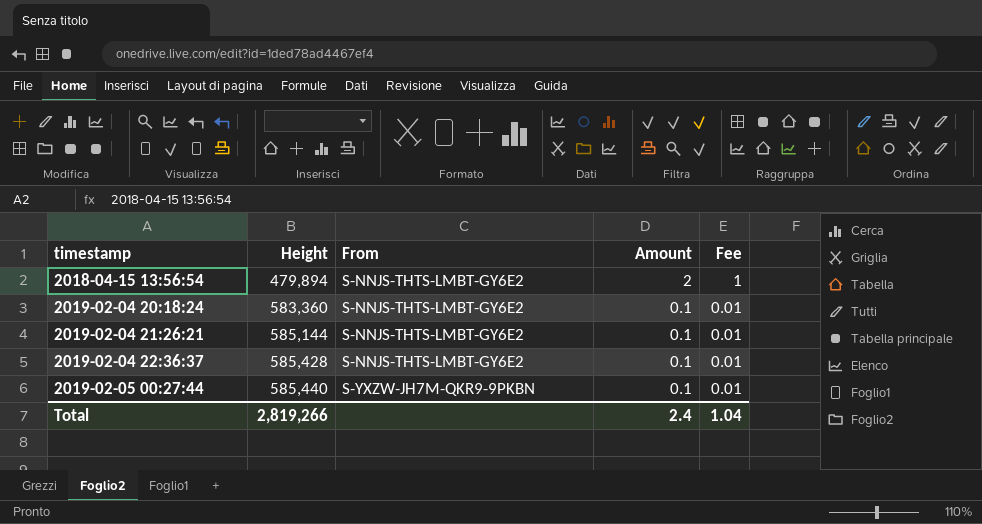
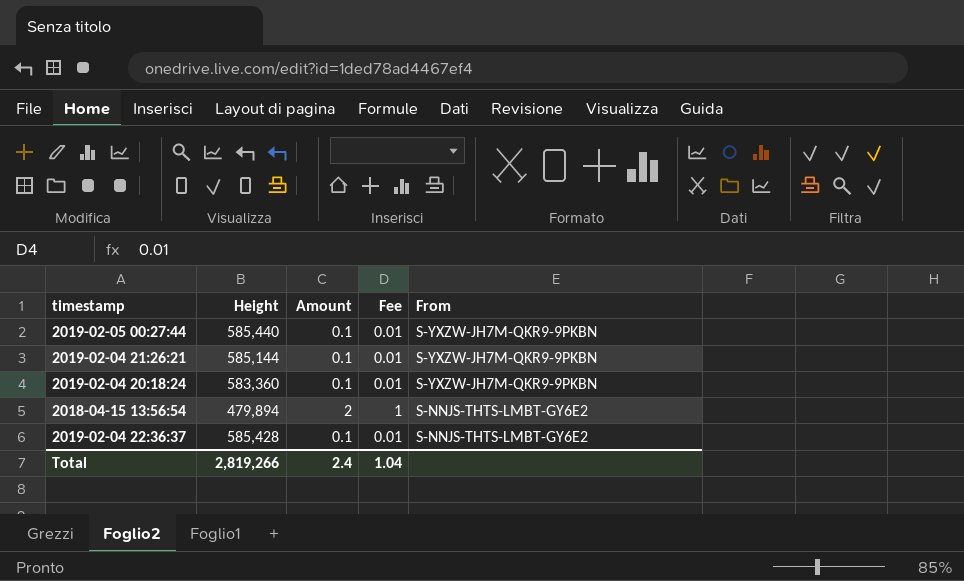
row order: timestamp ascending -> From descending
column From | position: 3 -> 5
2019-02-04 21:26:21 | From: S-NNJS-THTS-LMBT-GY6E2 -> S-YXZW-JH7M-QKR9-9PKBN
2019-02-04 20:18:24 | From: S-NNJS-THTS-LMBT-GY6E2 -> S-YXZW-JH7M-QKR9-9PKBN

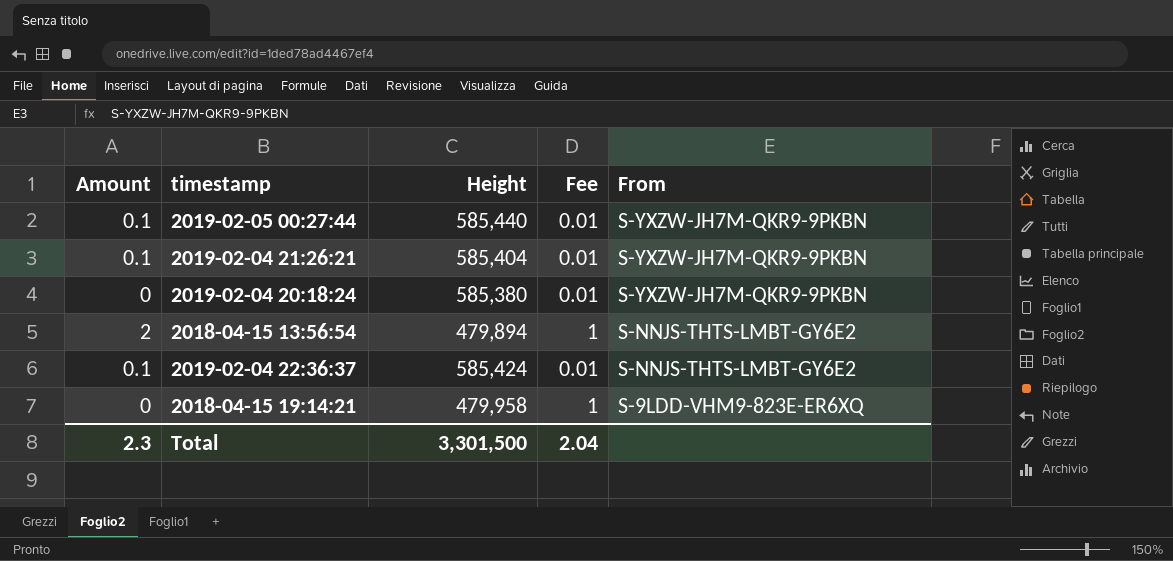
column Amount | position: 3 -> 1
2019-02-04 21:26:21 | Height: 585,144 -> 585,404
2019-02-04 20:18:24 | Amount: 0.1 -> 0
2019-02-04 20:18:24 | Height: 583,360 -> 585,380
2019-02-04 22:36:37 | Height: 585,428 -> 585,424
row 2018-04-15 19:14:21: none -> 0 | 479,958 | 1 | S-9LDD-VHM9-823E-ER6XQ
Total | Amount: 2.4 -> 2.3
Total | Height: 2,819,266 -> 3,301,500
Total | Fee: 1.04 -> 2.04

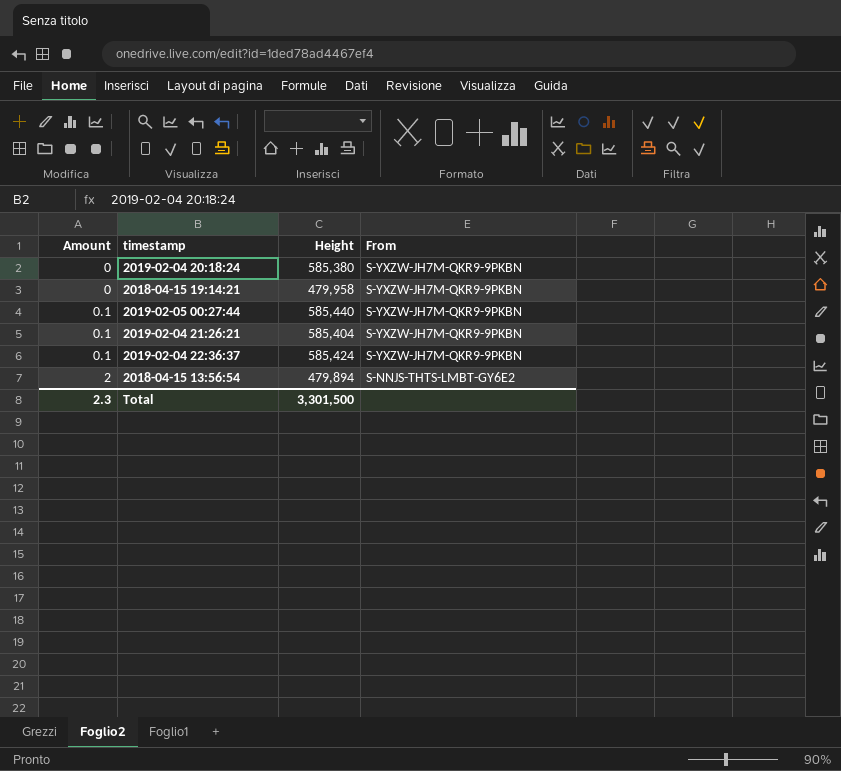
row order: From descending -> Amount ascending
column Fee | position: 4 -> none
2018-04-15 19:14:21 | From: S-9LDD-VHM9-823E-ER6XQ -> S-YXZW-JH7M-QKR9-9PKBN
2019-02-04 22:36:37 | From: S-NNJS-THTS-LMBT-GY6E2 -> S-YXZW-JH7M-QKR9-9PKBN

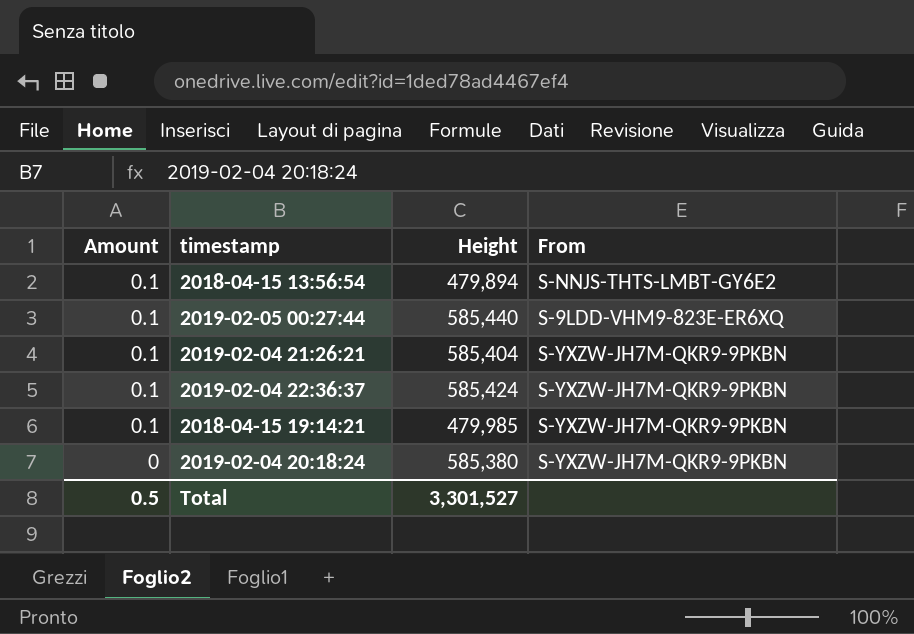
row order: Amount ascending -> Amount descending
2018-04-15 13:56:54 | Amount: 2 -> 0.1
2019-02-05 00:27:44 | From: S-YXZW-JH7M-QKR9-9PKBN -> S-9LDD-VHM9-823E-ER6XQ
2018-04-15 19:14:21 | Amount: 0 -> 0.1
2018-04-15 19:14:21 | Height: 479,958 -> 479,985
Total | Amount: 2.3 -> 0.5
Total | Height: 3,301,500 -> 3,301,527

